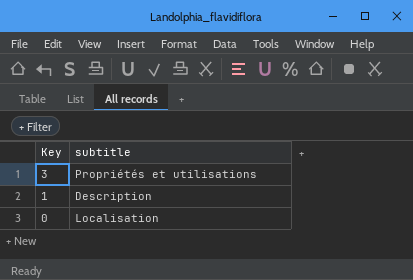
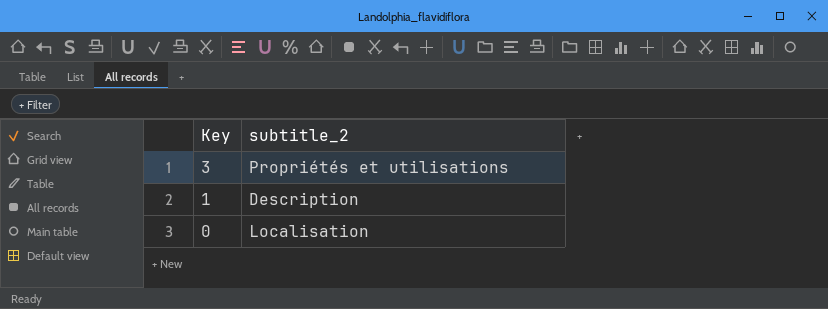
column name: subtitle -> subtitle_2

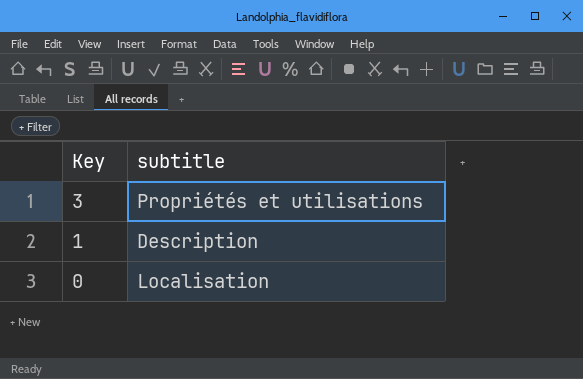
column name: subtitle_2 -> subtitle

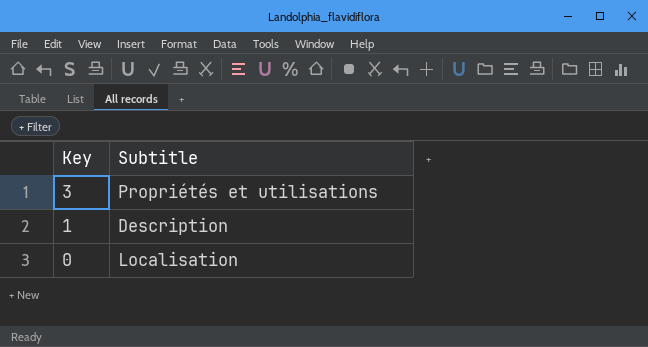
column name: subtitle -> Subtitle

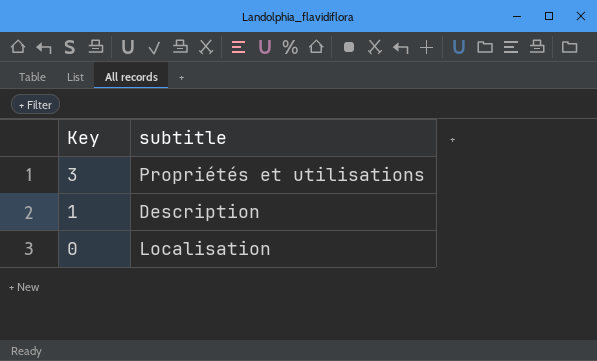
column name: Subtitle -> subtitle

